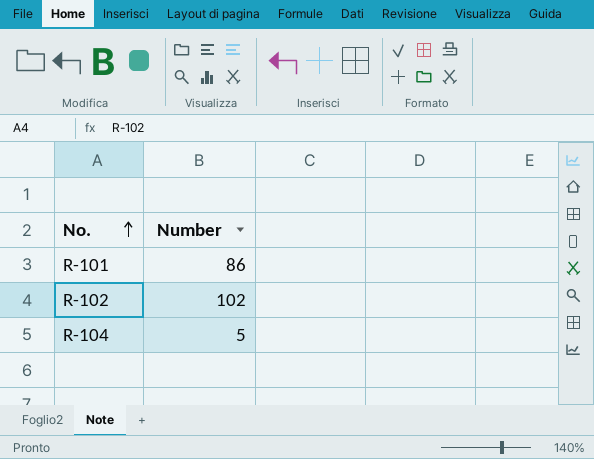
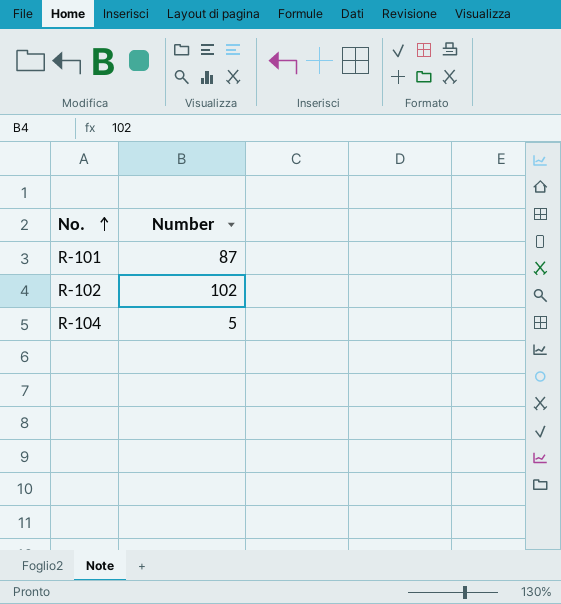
R-101 | Number: 86 -> 87

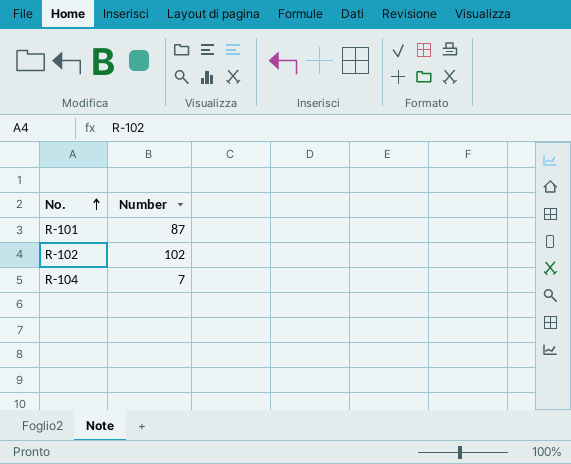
R-104 | Number: 5 -> 7

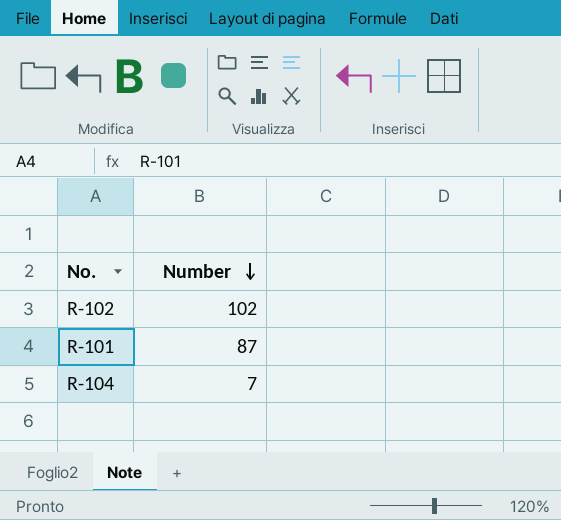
row order: No. ascending -> Number descending

